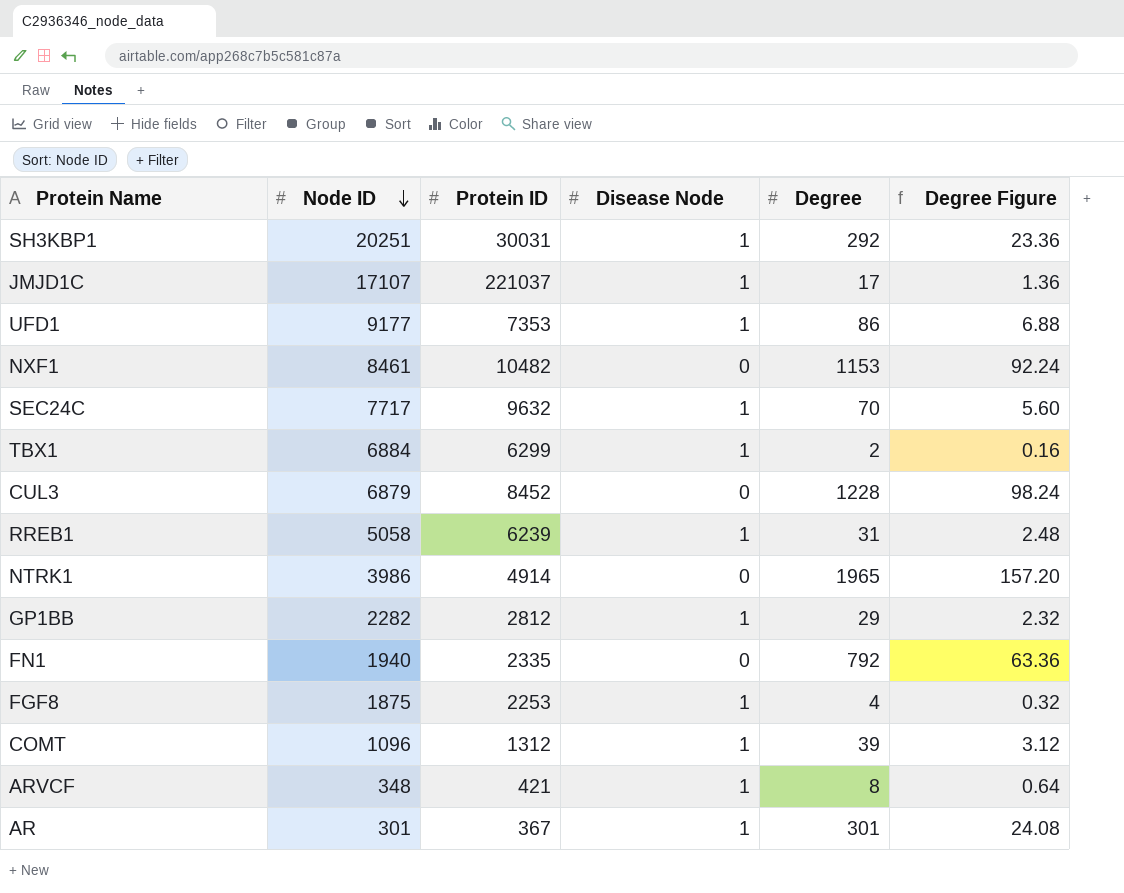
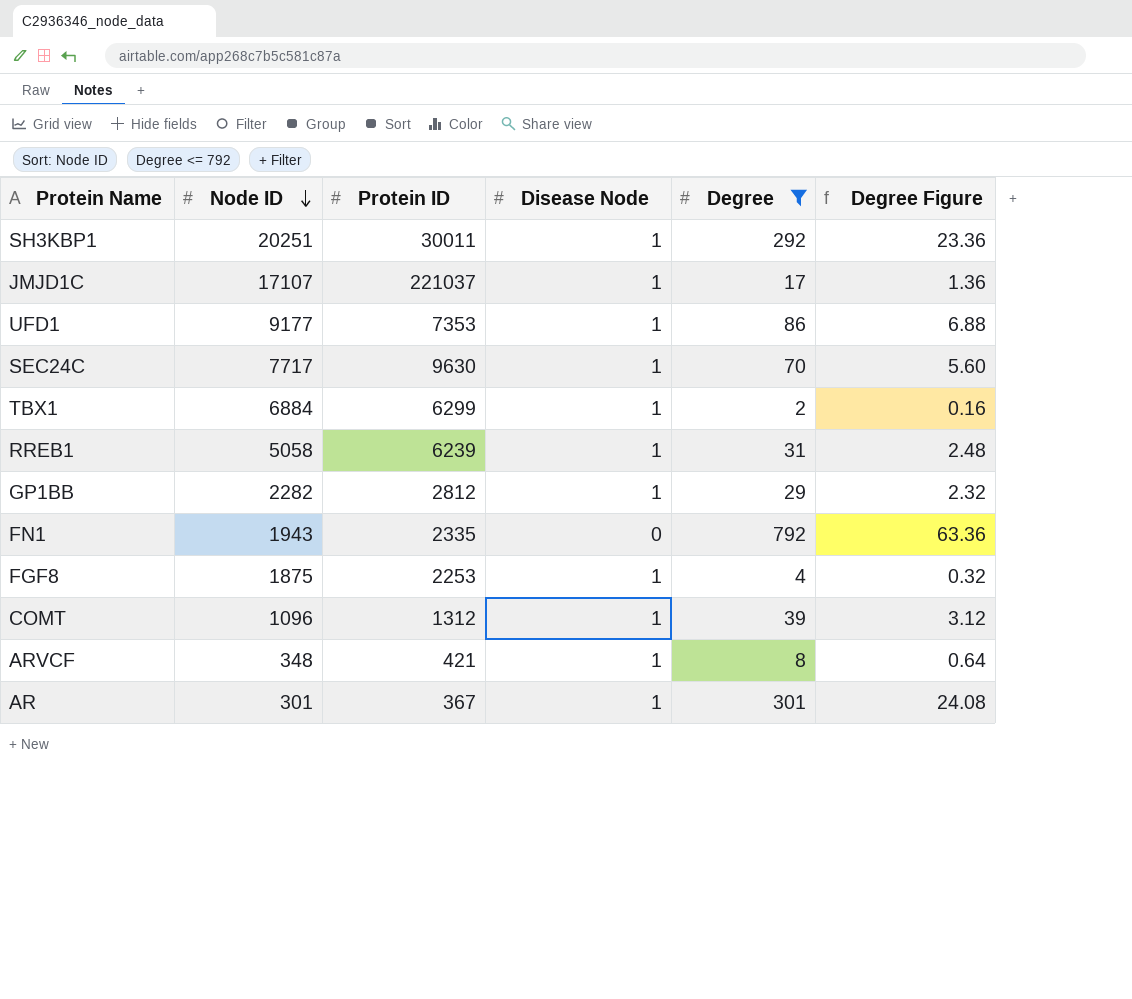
filter: none -> Degree <= 792
SH3KBP1 | Protein ID: 30031 -> 30011
SEC24C | Protein ID: 9632 -> 9630
FN1 | Node ID: 1940 -> 1943

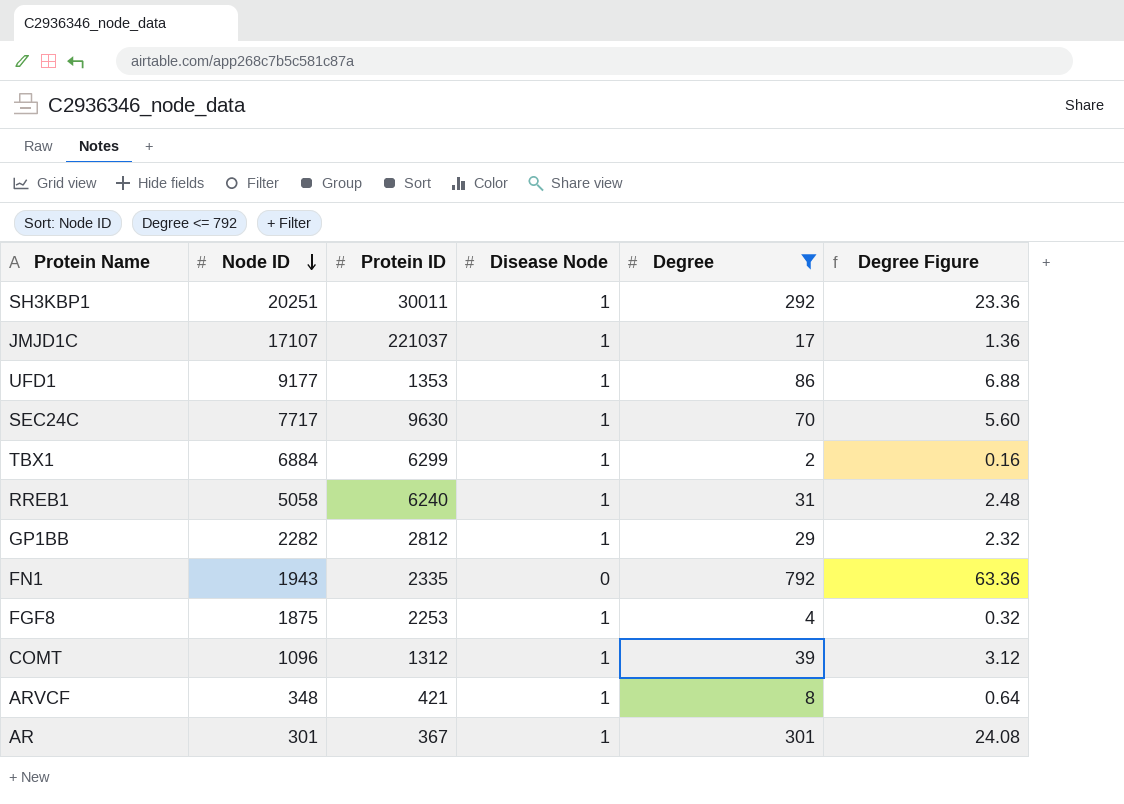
UFD1 | Protein ID: 7353 -> 1353
RREB1 | Protein ID: 6239 -> 6240

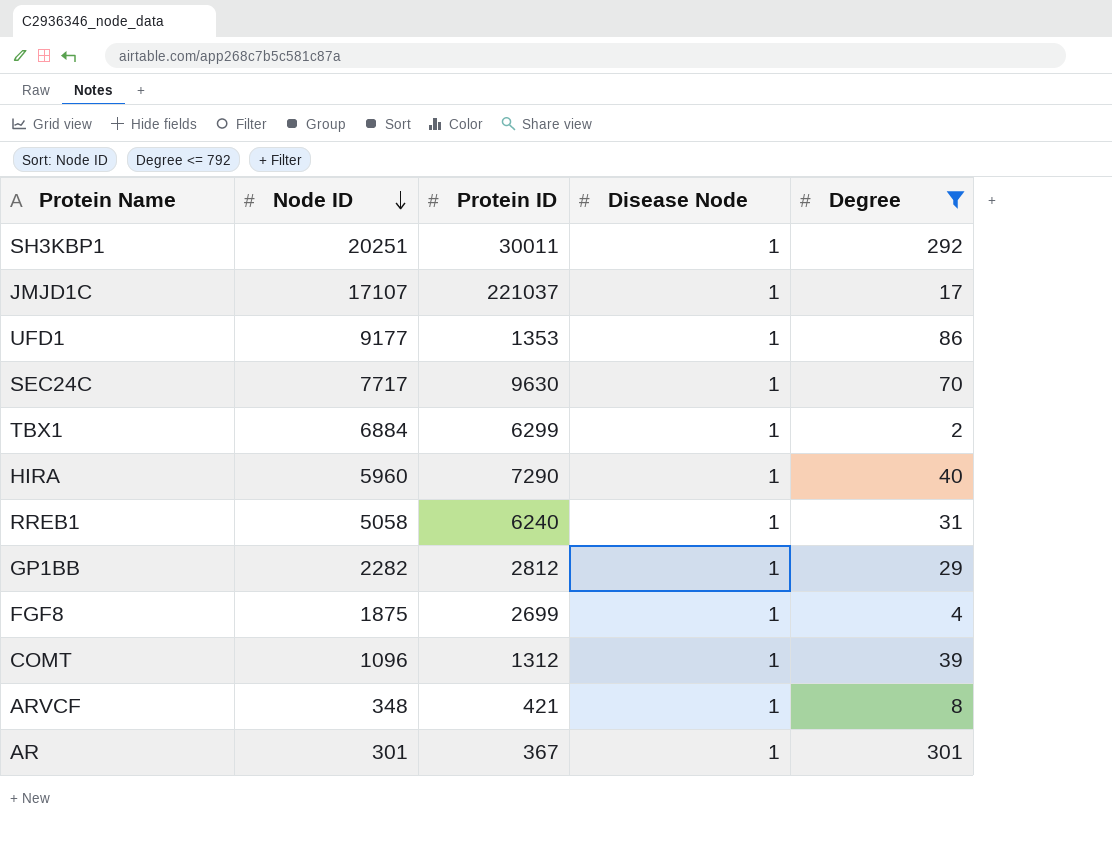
column Degree Figure | formula: [Degree] * 0.08 -> none
row FN1: 1943 | 2335 | 0 | 792 | 63.36 -> none
row HIRA: none -> 5960 | 7290 | 1 | 40
FGF8 | Protein ID: 2253 -> 2699

